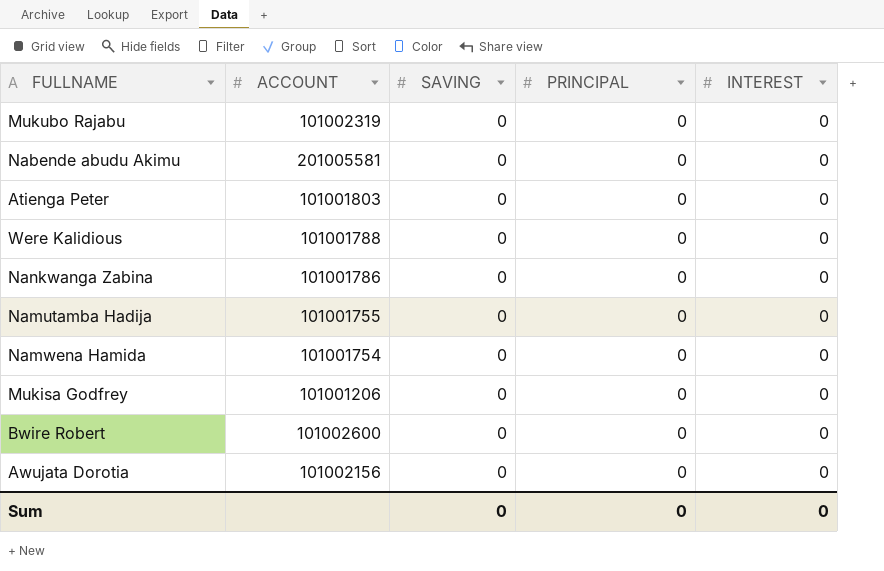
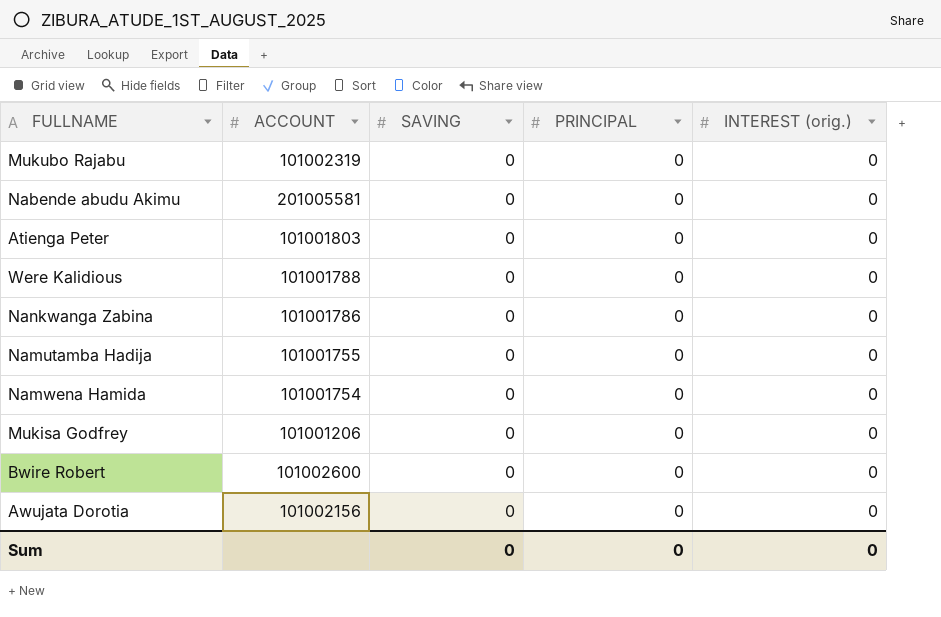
column name: INTEREST -> INTEREST (orig.)

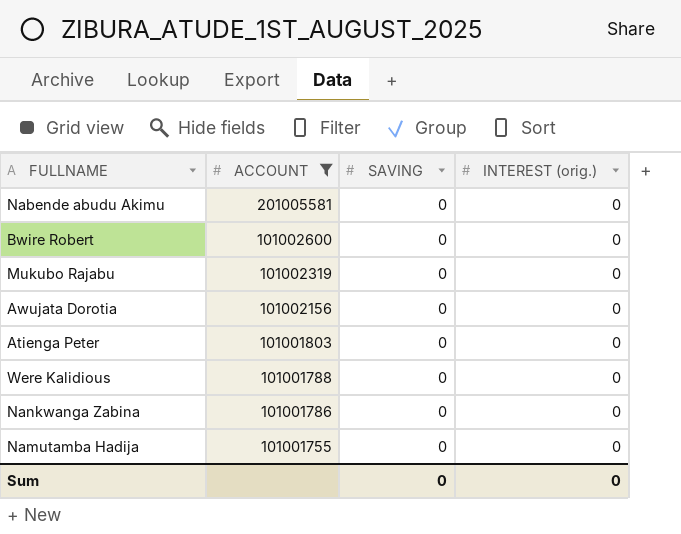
filter: none -> ACCOUNT >= 101001755
row order: none -> ACCOUNT descending
column PRINCIPAL | position: 4 -> none

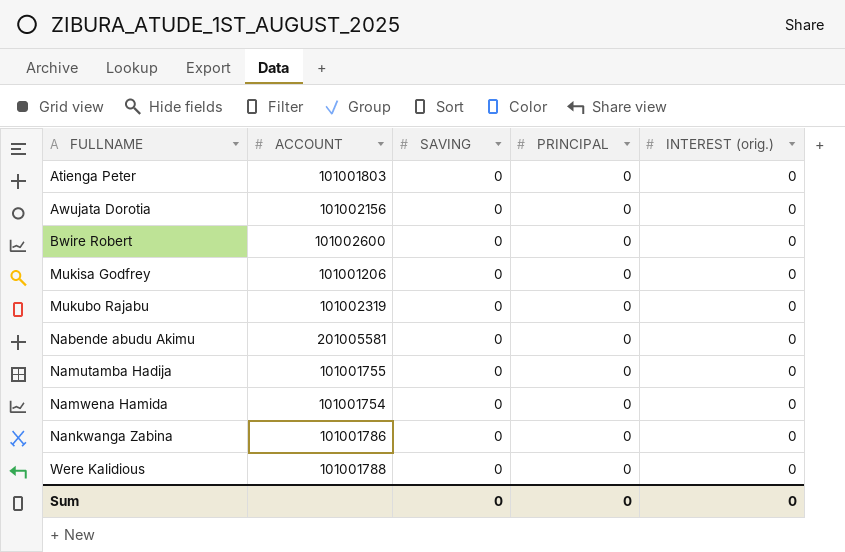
filter: ACCOUNT >= 101001755 -> none
row order: ACCOUNT descending -> FULLNAME ascending
column PRINCIPAL | position: none -> 4

